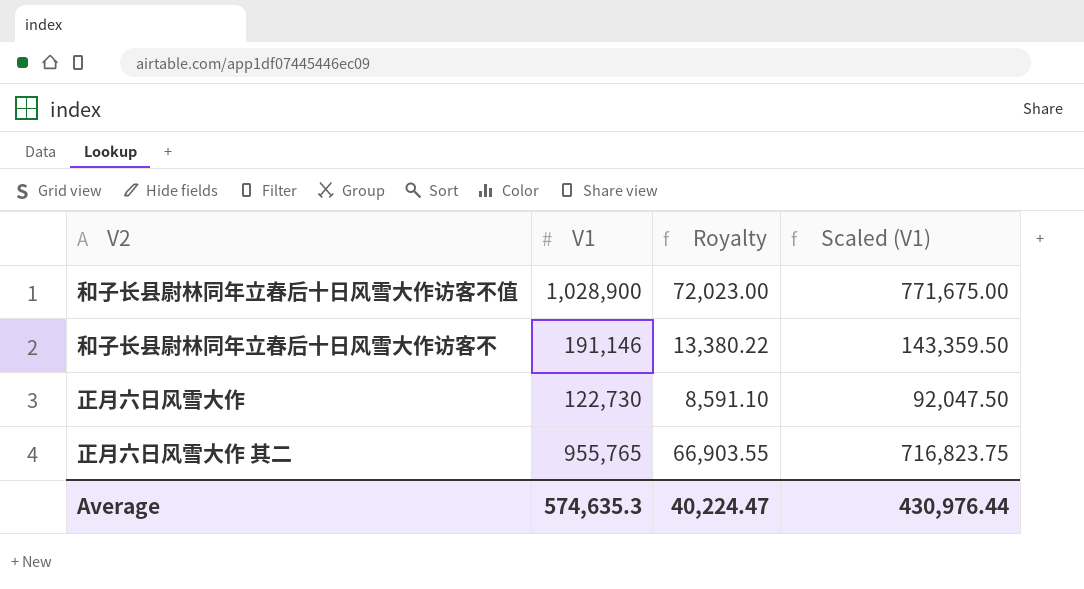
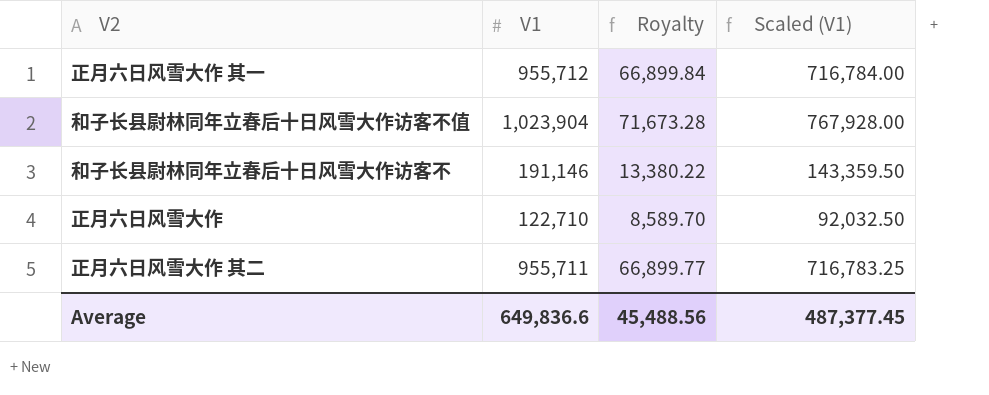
row 正月六日风雪大作 其一: none -> 955,712 | 66,899.84 | 716,784.00
和子长县尉林同年立春后十日风雪大作访客不值 | V1: 1,028,900 -> 1,023,904
和子长县尉林同年立春后十日风雪大作访客不值 | Royalty: 72,023.00 -> 71,673.28
和子长县尉林同年立春后十日风雪大作访客不值 | Scaled (V1): 771,675.00 -> 767,928.00
正月六日风雪大作 | V1: 122,730 -> 122,710
正月六日风雪大作 | Royalty: 8,591.10 -> 8,589.70
正月六日风雪大作 | Scaled (V1): 92,047.50 -> 92,032.50
正月六日风雪大作 其二 | V1: 955,765 -> 955,711
正月六日风雪大作 其二 | Royalty: 66,903.55 -> 66,899.77
正月六日风雪大作 其二 | Scaled (V1): 716,823.75 -> 716,783.25
Average | V1: 574,635.3 -> 649,836.6
Average | Royalty: 40,224.47 -> 45,488.56
Average | Scaled (V1): 430,976.44 -> 487,377.45

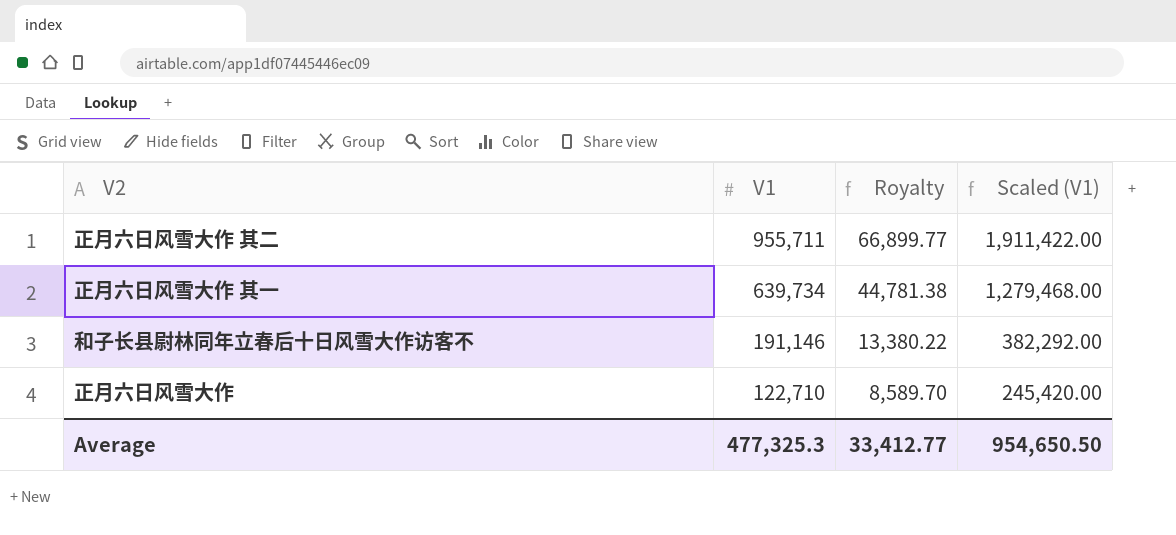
row order: none -> V1 descending
column Scaled (V1) | formula: [V1] * 0.75 -> [V1] * 2
row 和子长县尉林同年立春后十日风雪大作访客不值: 1,023,904 | 71,673.28 | 767,928.00 -> none
正月六日风雪大作 其一 | V1: 955,712 -> 639,734
正月六日风雪大作 其一 | Royalty: 66,899.84 -> 44,781.38
Average | V1: 649,836.6 -> 477,325.3
Average | Royalty: 45,488.56 -> 33,412.77
Average | Scaled (V1): 487,377.45 -> 954,650.50

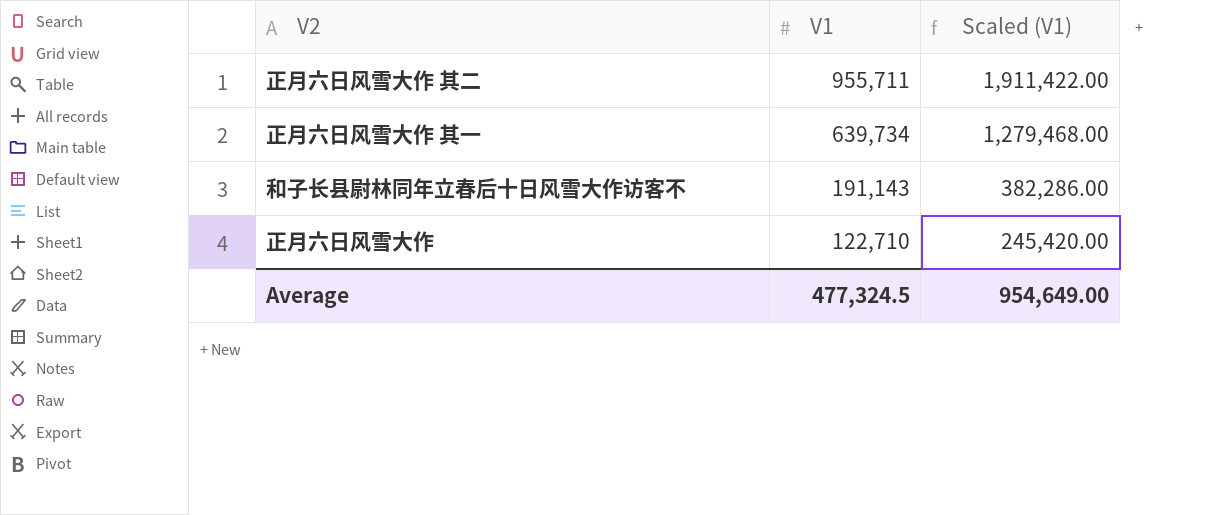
column Royalty | formula: [V1] * 0.07 -> none
和子长县尉林同年立春后十日风雪大作访客不 | V1: 191,146 -> 191,143
和子长县尉林同年立春后十日风雪大作访客不 | Scaled (V1): 382,292.00 -> 382,286.00
Average | V1: 477,325.3 -> 477,324.5
Average | Scaled (V1): 954,650.50 -> 954,649.00

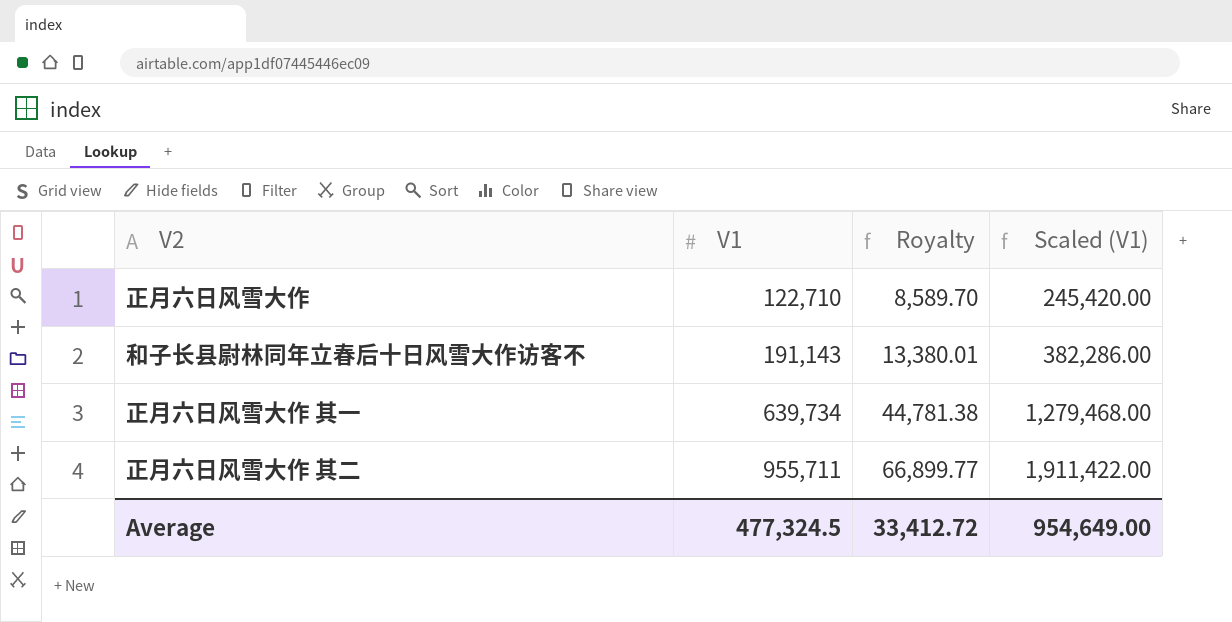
row order: V1 descending -> V1 ascending
column Royalty | formula: none -> [V1] * 0.07

